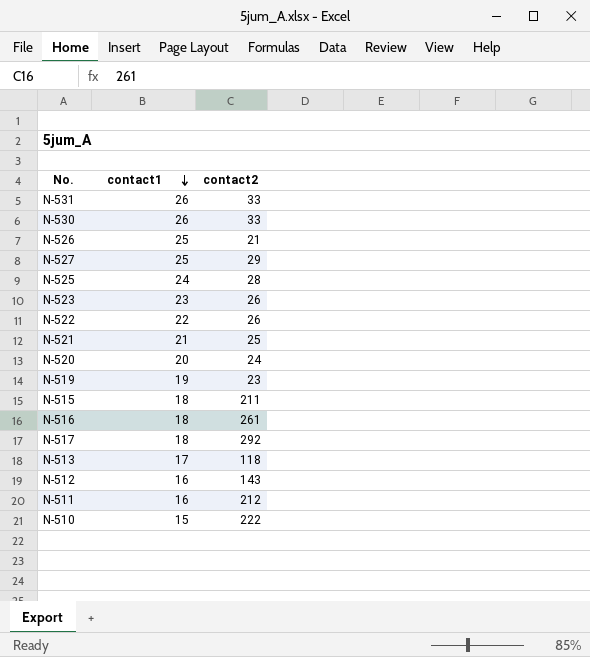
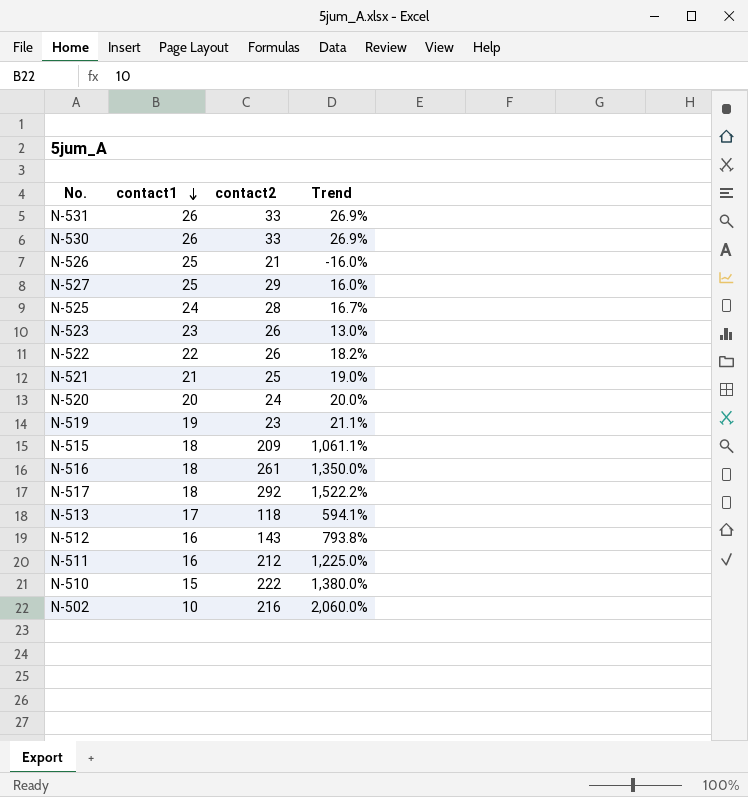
column Trend | formula: none -> ([contact2] - [contact1]) / [contact1]
N-515 | contact2: 211 -> 209
row N-502: none -> 10 | 216 | 2,060.0%

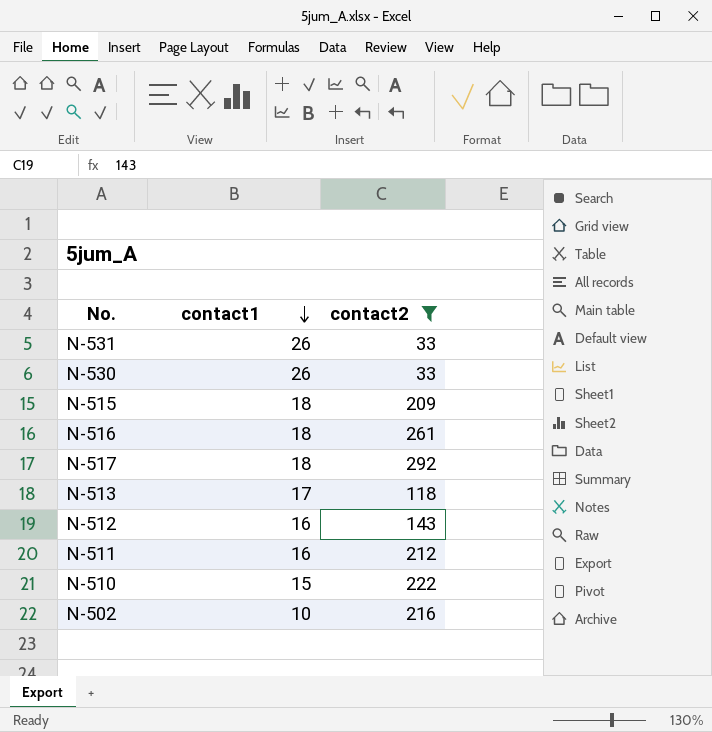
filter: none -> contact2 >= 33
column Trend | formula: ([contact2] - [contact1]) / [contact1] -> none

